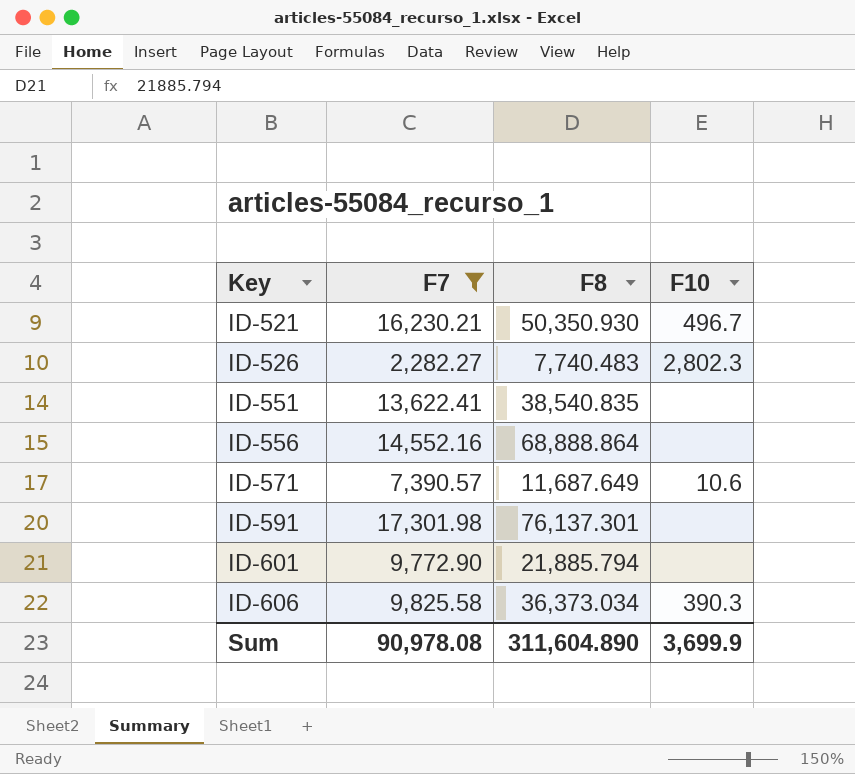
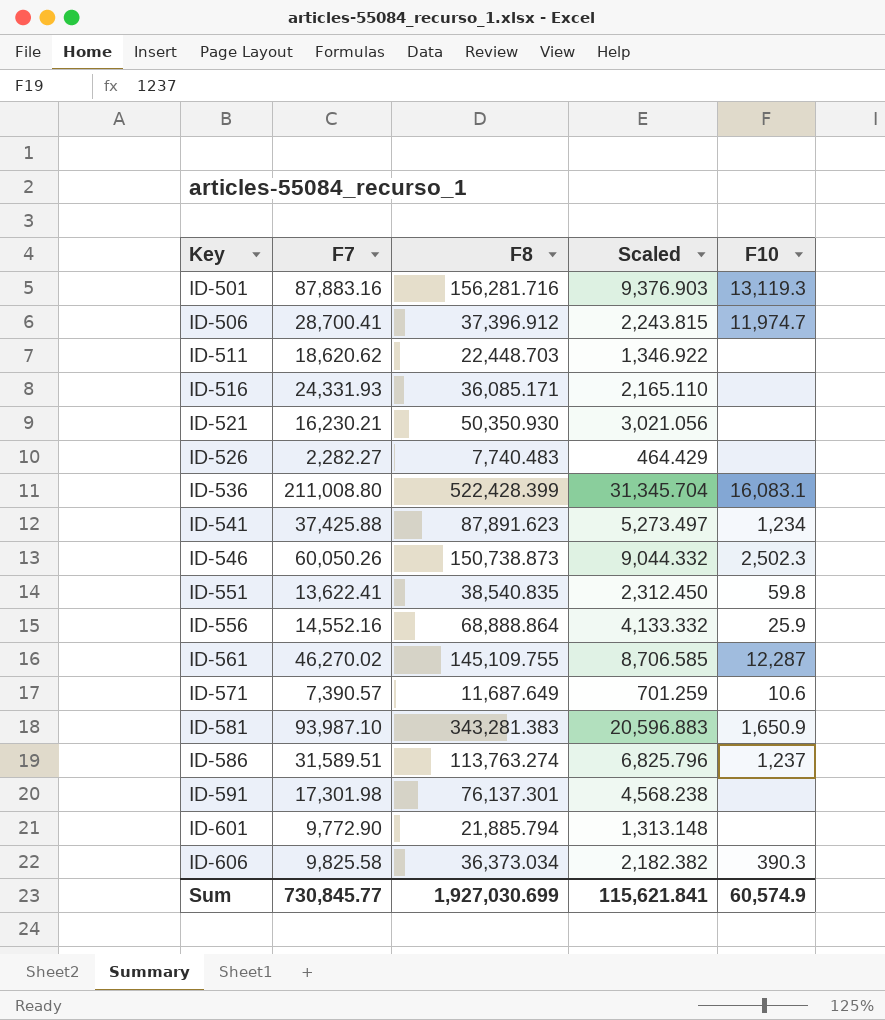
filter: F7 <= 17,301.98 -> none
column Scaled | formula: none -> [F8] * 0.06
ID-521 | F10: 496.7 -> none
ID-526 | F10: 2,802.3 -> none
ID-551 | F10: none -> 59.8
ID-556 | F10: none -> 25.9
Sum | F7: 90,978.08 -> 730,845.77
Sum | F8: 311,604.890 -> 1,927,030.699
Sum | F10: 3,699.9 -> 60,574.9

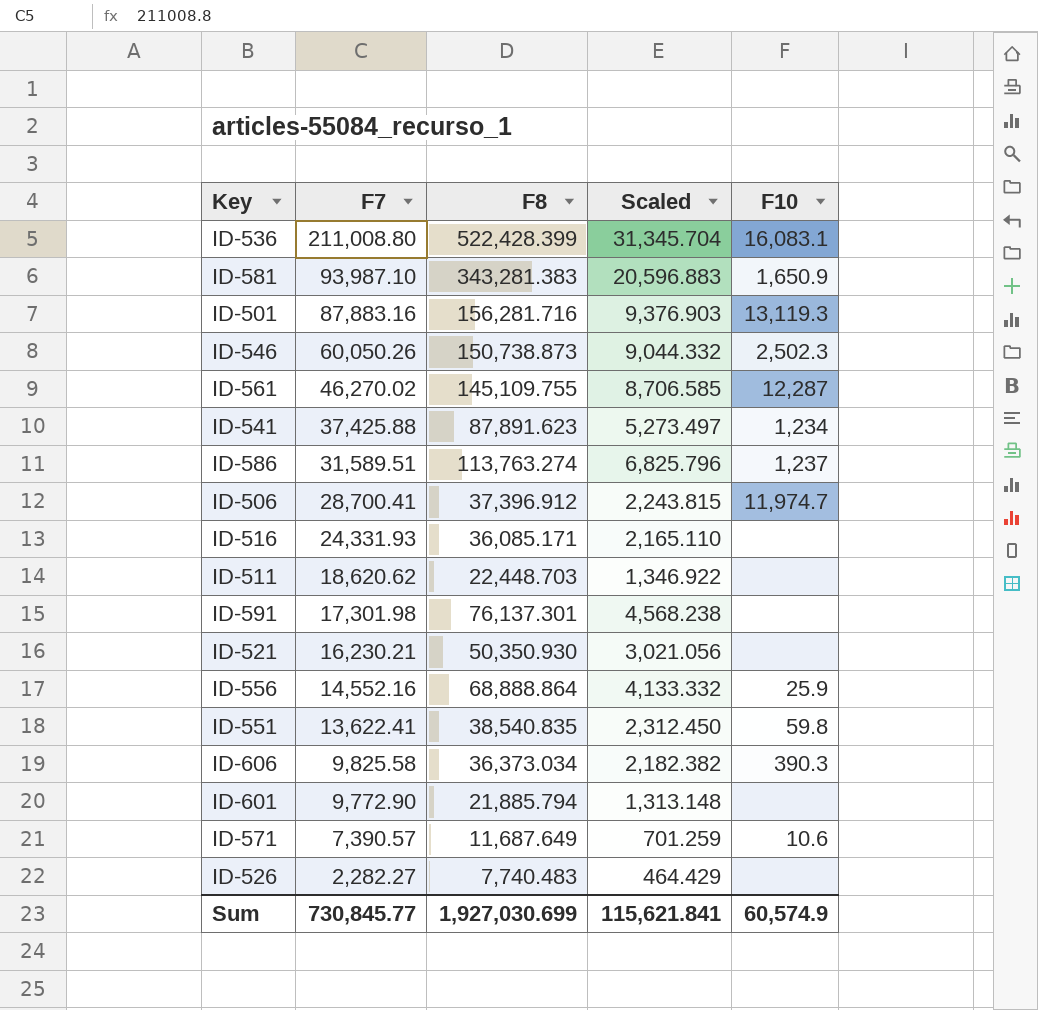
row order: Key ascending -> F7 descending

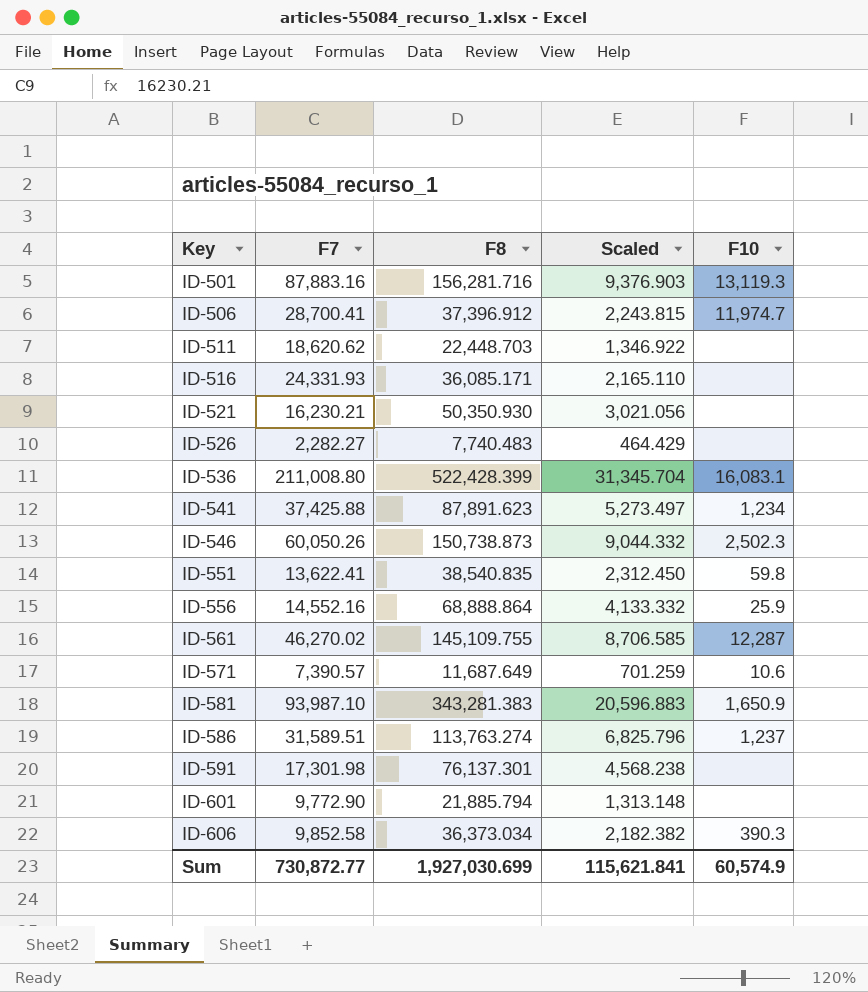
row order: F7 descending -> Key ascending
ID-606 | F7: 9,825.58 -> 9,852.58
Sum | F7: 730,845.77 -> 730,872.77

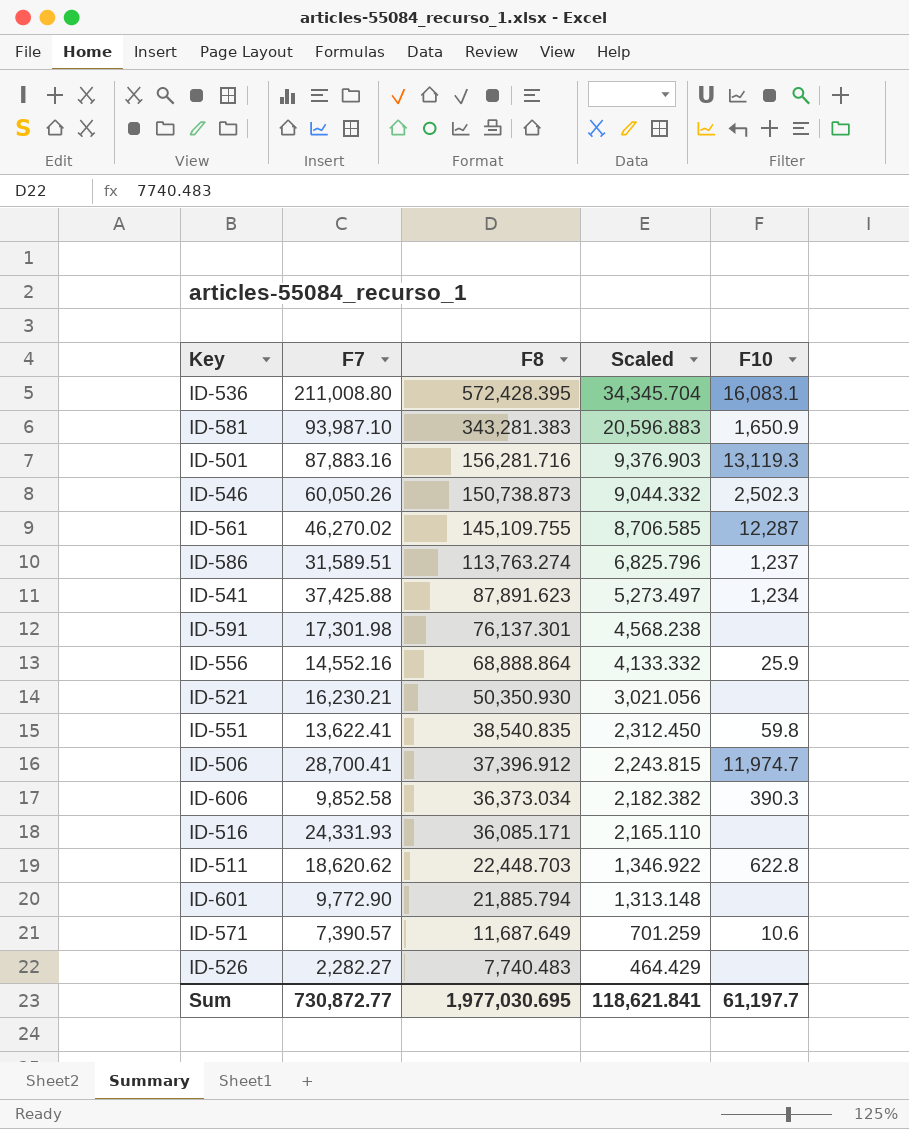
row order: Key ascending -> F8 descending
ID-536 | F8: 522,428.399 -> 572,428.395
ID-536 | Scaled: 31,345.704 -> 34,345.704
ID-511 | F10: none -> 622.8
Sum | F8: 1,927,030.699 -> 1,977,030.695
Sum | Scaled: 115,621.841 -> 118,621.841
Sum | F10: 60,574.9 -> 61,197.7

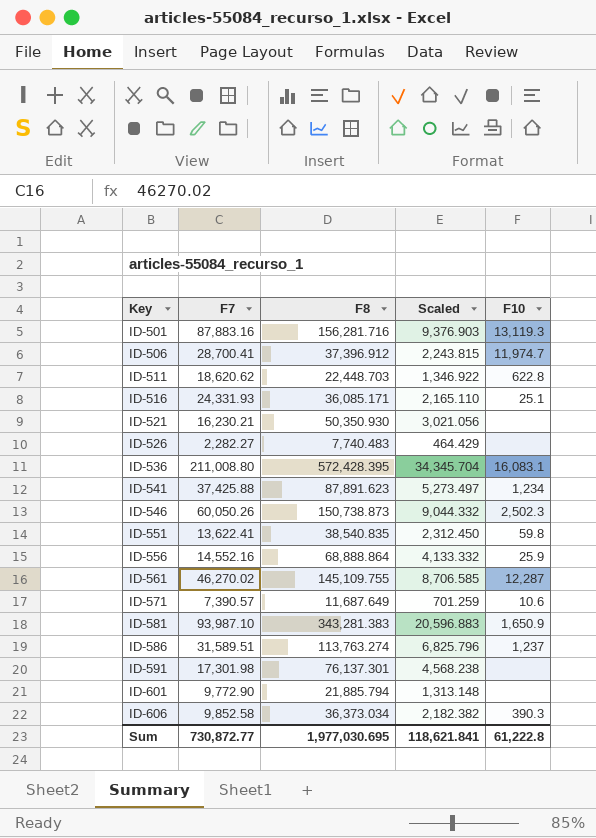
row order: F8 descending -> Key ascending
ID-516 | F10: none -> 25.1
Sum | F10: 61,197.7 -> 61,222.8

